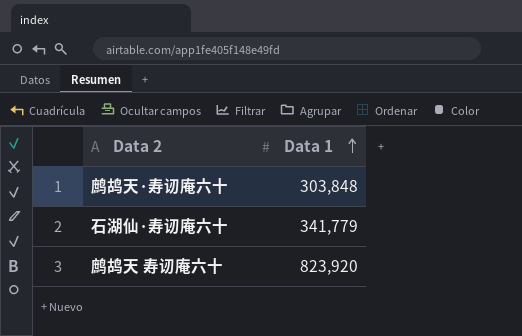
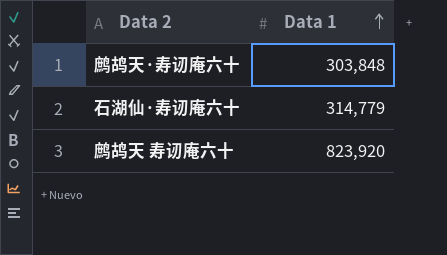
石湖仙·寿讱庵六十 | Data 1: 341,779 -> 314,779

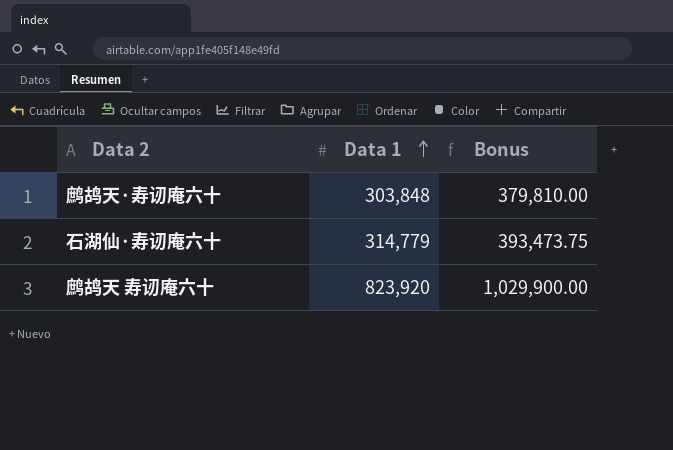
column Bonus | formula: none -> [Data 1] * 1.25

